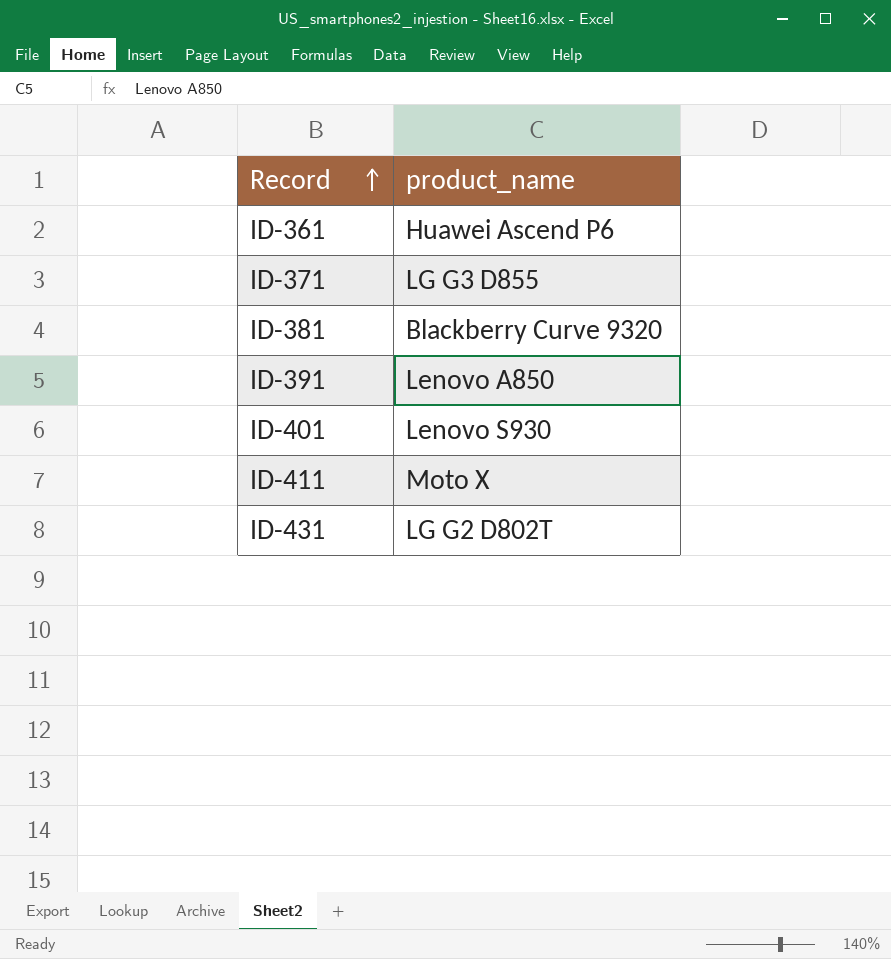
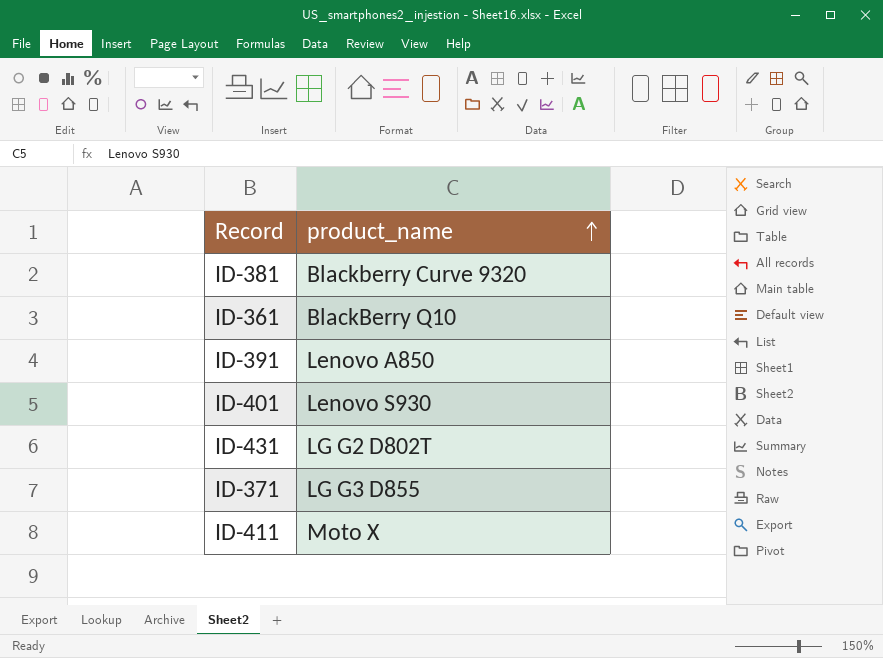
row order: Record ascending -> product_name ascending
ID-361 | product_name: Huawei Ascend P6 -> BlackBerry Q10

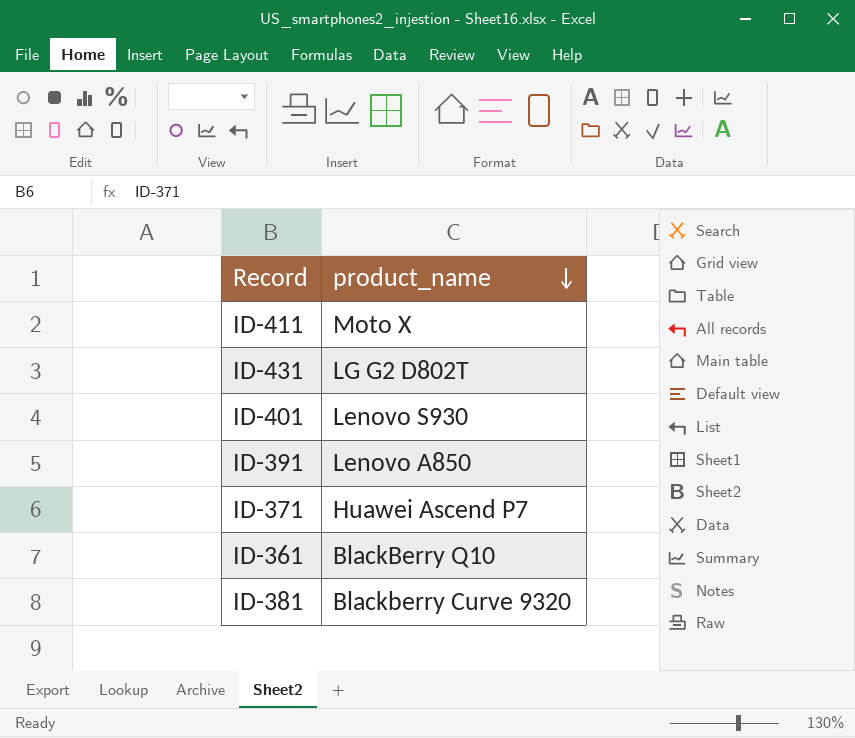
row order: product_name ascending -> product_name descending
ID-371 | product_name: LG G3 D855 -> Huawei Ascend P7

